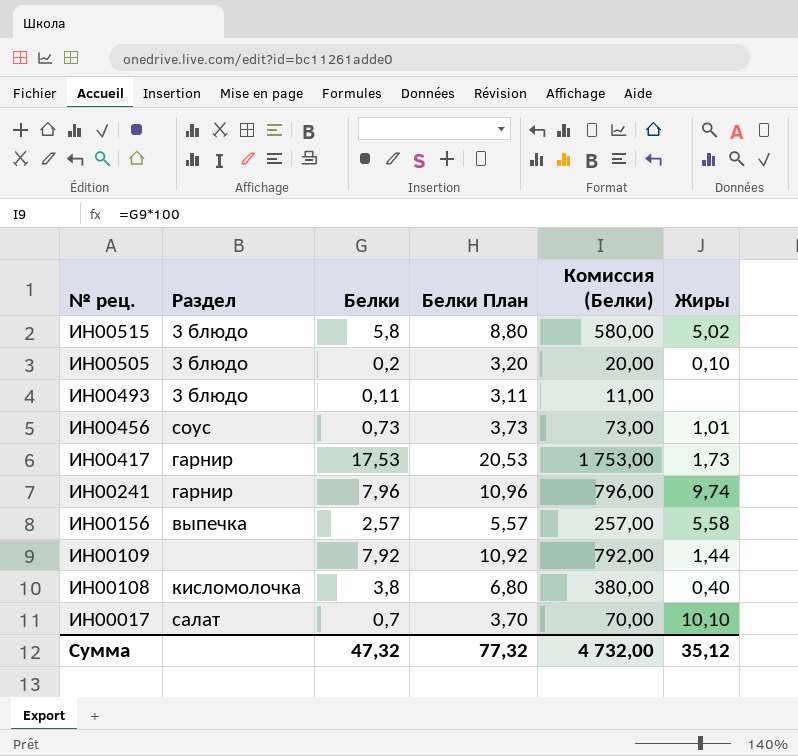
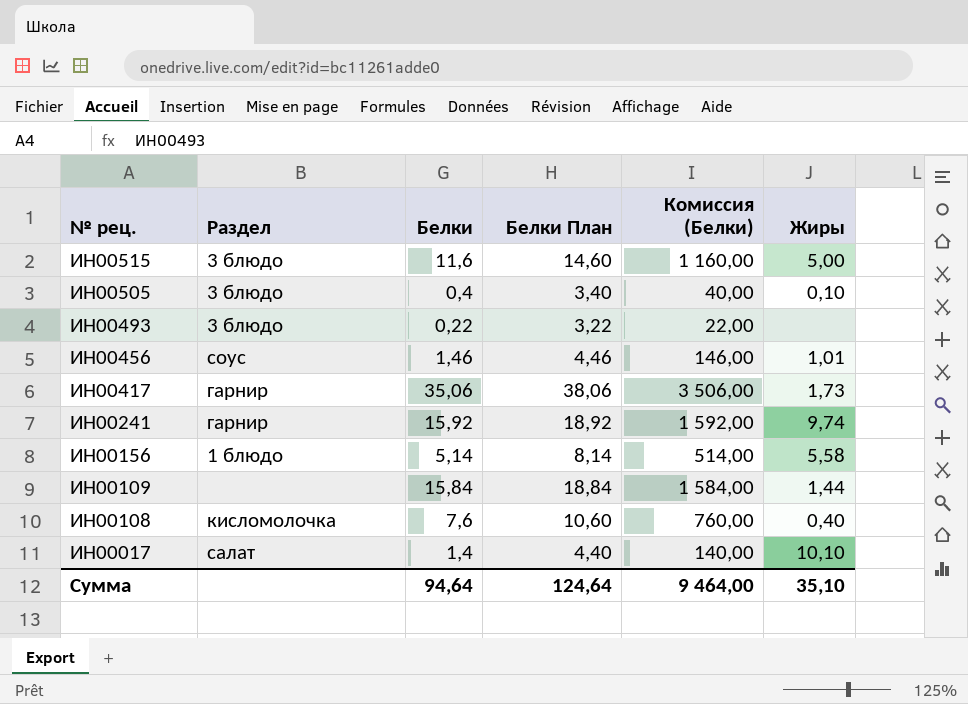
ИН00515 | Белки: 5,8 -> 11,6
ИН00515 | Белки План: 8,80 -> 14,60
ИН00515 | Комиссия (Белки): 580,00 -> 1 160,00
ИН00515 | Жиры: 5,02 -> 5,00
ИН00505 | Белки: 0,2 -> 0,4
ИН00505 | Белки План: 3,20 -> 3,40
ИН00505 | Комиссия (Белки): 20,00 -> 40,00
ИН00493 | Белки: 0,11 -> 0,22
ИН00493 | Белки План: 3,11 -> 3,22
ИН00493 | Комиссия (Белки): 11,00 -> 22,00
ИН00456 | Белки: 0,73 -> 1,46
ИН00456 | Белки План: 3,73 -> 4,46
ИН00456 | Комиссия (Белки): 73,00 -> 146,00
ИН00417 | Белки: 17,53 -> 35,06
ИН00417 | Белки План: 20,53 -> 38,06
ИН00417 | Комиссия (Белки): 1 753,00 -> 3 506,00
ИН00241 | Белки: 7,96 -> 15,92
ИН00241 | Белки План: 10,96 -> 18,92
ИН00241 | Комиссия (Белки): 796,00 -> 1 592,00
ИН00156 | Раздел: выпечка -> 1 блюдо
ИН00156 | Белки: 2,57 -> 5,14
ИН00156 | Белки План: 5,57 -> 8,14
ИН00156 | Комиссия (Белки): 257,00 -> 514,00
ИН00109 | Белки: 7,92 -> 15,84
ИН00109 | Белки План: 10,92 -> 18,84
ИН00109 | Комиссия (Белки): 792,00 -> 1 584,00
ИН00108 | Белки: 3,8 -> 7,6
ИН00108 | Белки План: 6,80 -> 10,60
ИН00108 | Комиссия (Белки): 380,00 -> 760,00
ИН00017 | Белки: 0,7 -> 1,4
ИН00017 | Белки План: 3,70 -> 4,40
ИН00017 | Комиссия (Белки): 70,00 -> 140,00
Сумма | Белки: 47,32 -> 94,64
Сумма | Белки План: 77,32 -> 124,64
Сумма | Комиссия (Белки): 4 732,00 -> 9 464,00
Сумма | Жиры: 35,12 -> 35,10

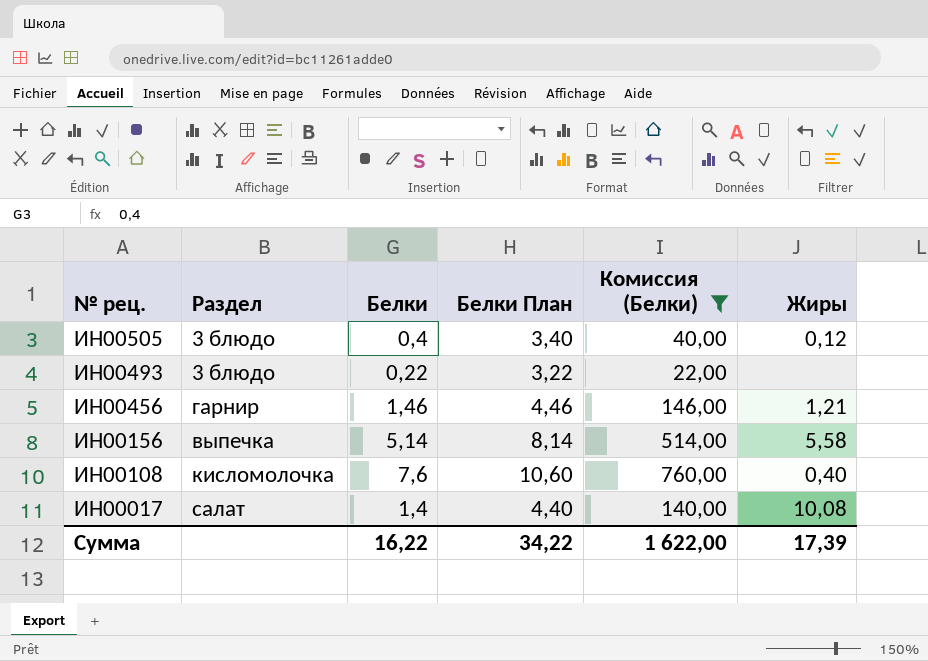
filter: none -> Комиссия (Белки) <= 760,00
ИН00505 | Жиры: 0,10 -> 0,12
ИН00456 | Раздел: соус -> гарнир
ИН00456 | Жиры: 1,01 -> 1,21
ИН00156 | Раздел: 1 блюдо -> выпечка
ИН00017 | Жиры: 10,10 -> 10,08
Сумма | Белки: 94,64 -> 16,22
Сумма | Белки План: 124,64 -> 34,22
Сумма | Комиссия (Белки): 9 464,00 -> 1 622,00
Сумма | Жиры: 35,10 -> 17,39

